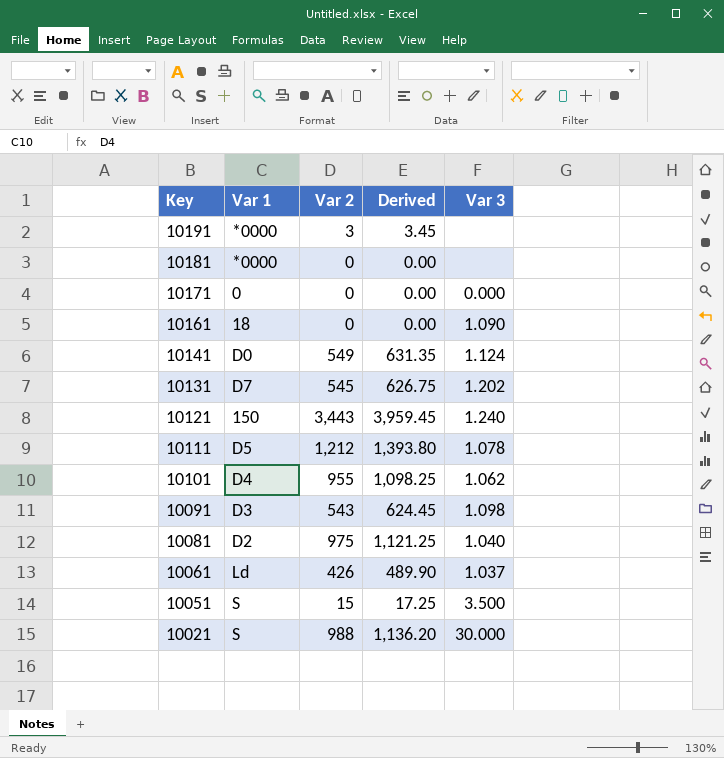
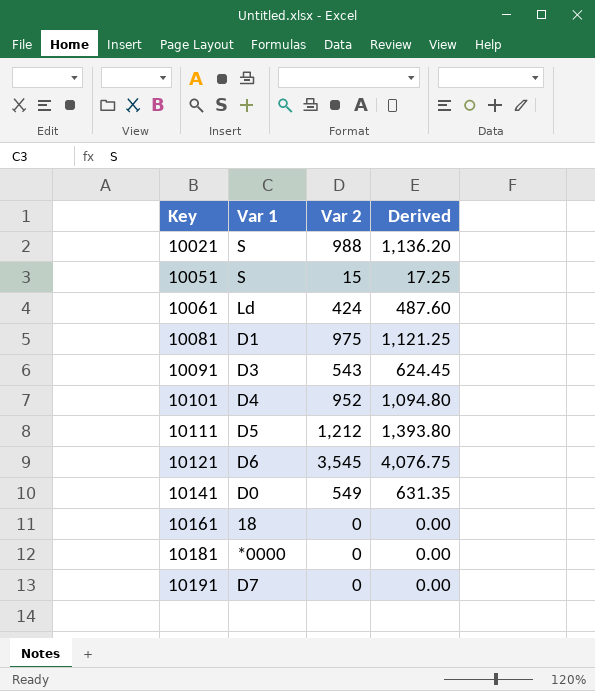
row order: Key descending -> Key ascending
column Var 3 | position: 5 -> none
row 10171: 0 | 0 | 0.00 | 0.000 -> none
row 10131: D7 | 545 | 626.75 | 1.202 -> none
10061 | Var 2: 426 -> 424
10061 | Derived: 489.90 -> 487.60
10081 | Var 1: D2 -> D1
10101 | Var 2: 955 -> 952
10101 | Derived: 1,098.25 -> 1,094.80
10121 | Var 1: 150 -> D6
10121 | Var 2: 3,443 -> 3,545
10121 | Derived: 3,959.45 -> 4,076.75
10191 | Var 1: *0000 -> D7
10191 | Var 2: 3 -> 0
10191 | Derived: 3.45 -> 0.00

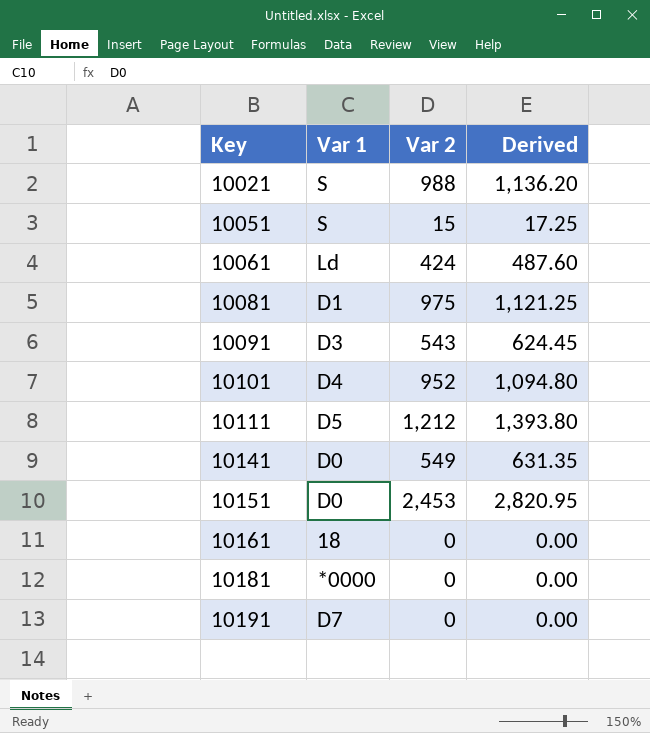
row 10121: D6 | 3,545 | 4,076.75 -> none
row 10151: none -> D0 | 2,453 | 2,820.95

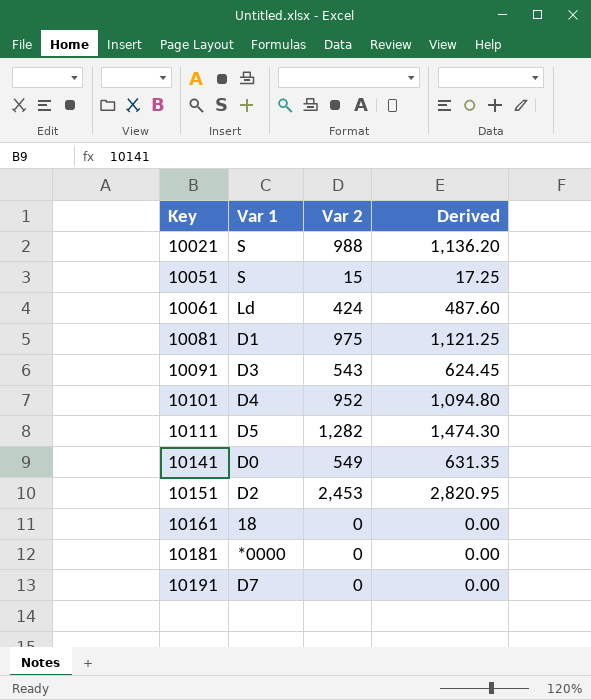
10111 | Var 2: 1,212 -> 1,282
10111 | Derived: 1,393.80 -> 1,474.30
10151 | Var 1: D0 -> D2

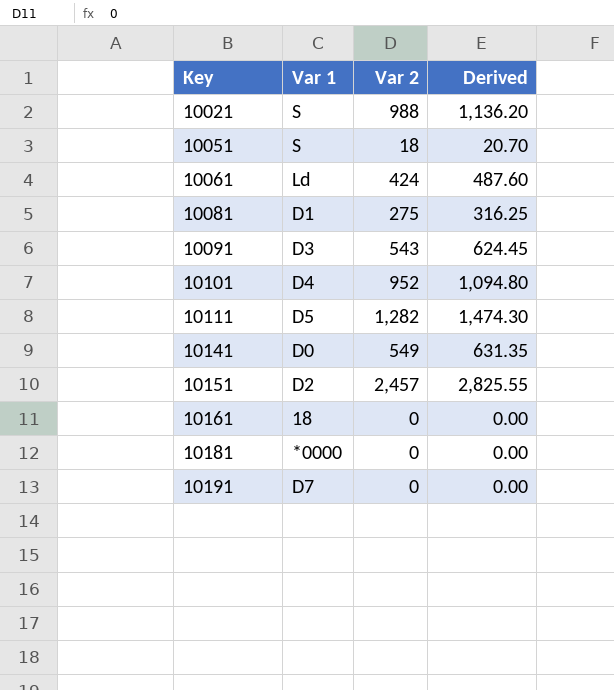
10051 | Var 2: 15 -> 18
10051 | Derived: 17.25 -> 20.70
10081 | Var 2: 975 -> 275
10081 | Derived: 1,121.25 -> 316.25
10151 | Var 2: 2,453 -> 2,457
10151 | Derived: 2,820.95 -> 2,825.55

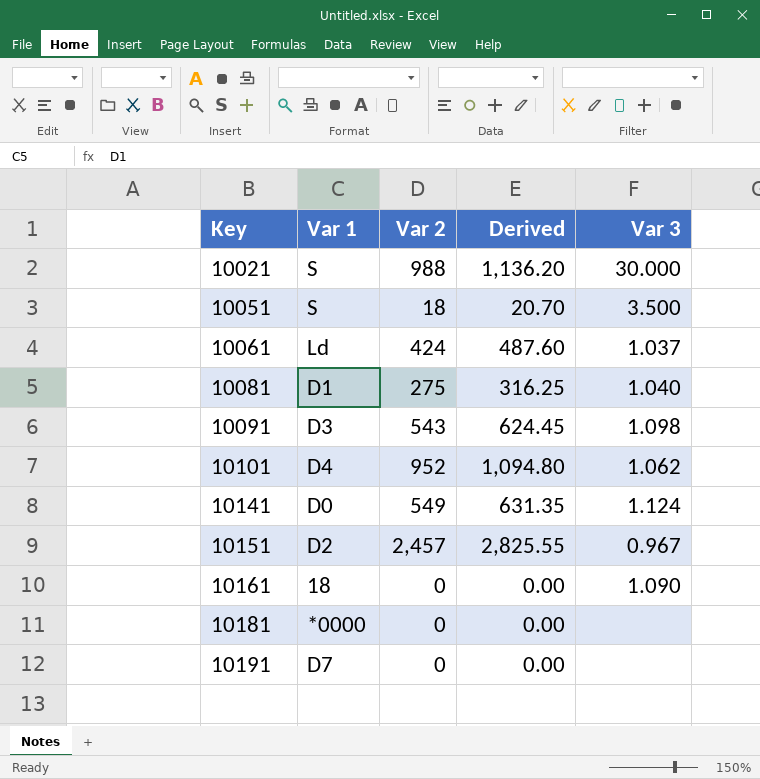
column Var 3 | position: none -> 5
row 10111: D5 | 1,282 | 1,474.30 -> none

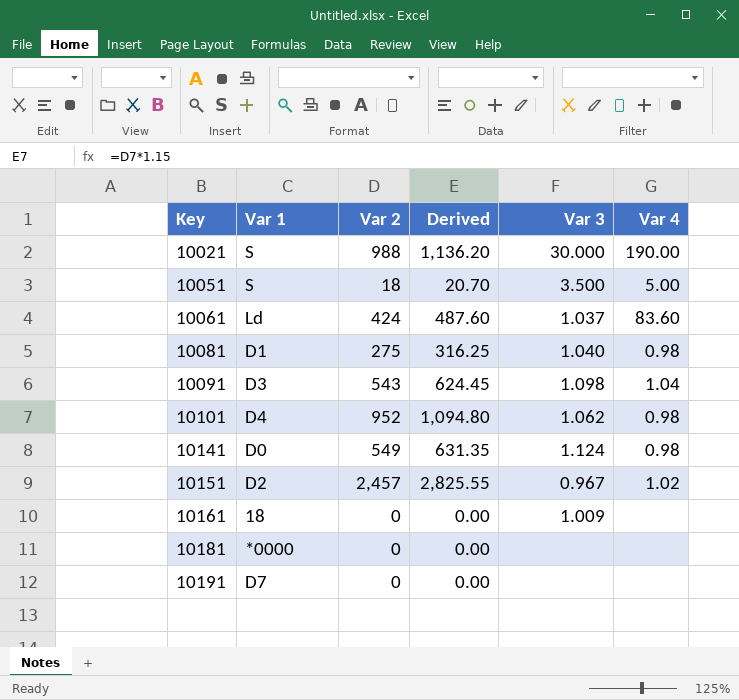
column Var 4 | position: none -> 6
10161 | Var 3: 1.090 -> 1.009

